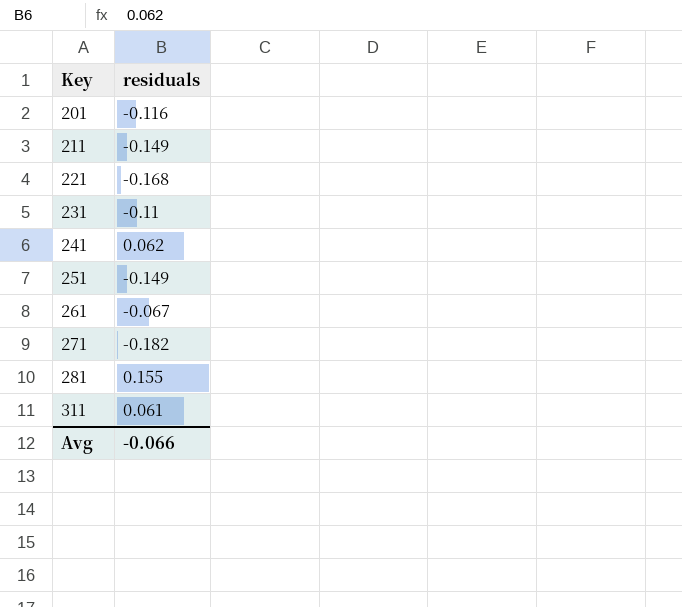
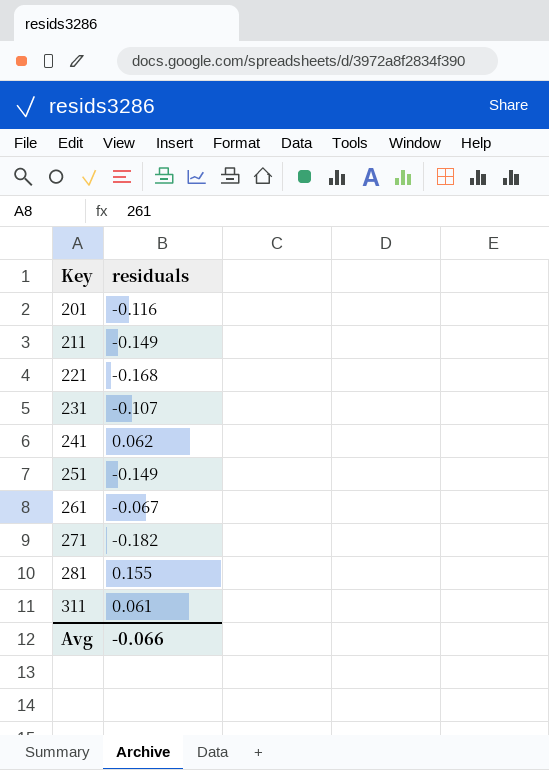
231 | residuals: -0.11 -> -0.107

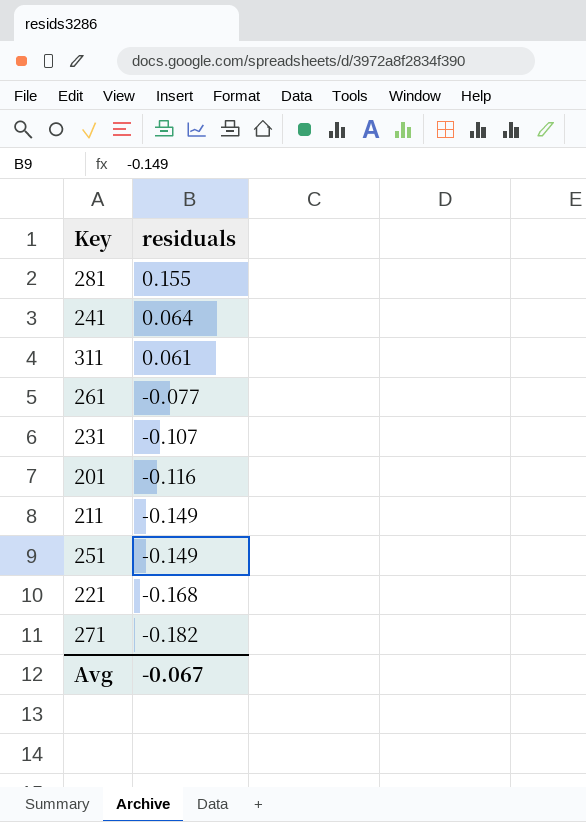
row order: Key ascending -> residuals descending
241 | residuals: 0.062 -> 0.064
261 | residuals: -0.067 -> -0.077
Avg | residuals: -0.066 -> -0.067

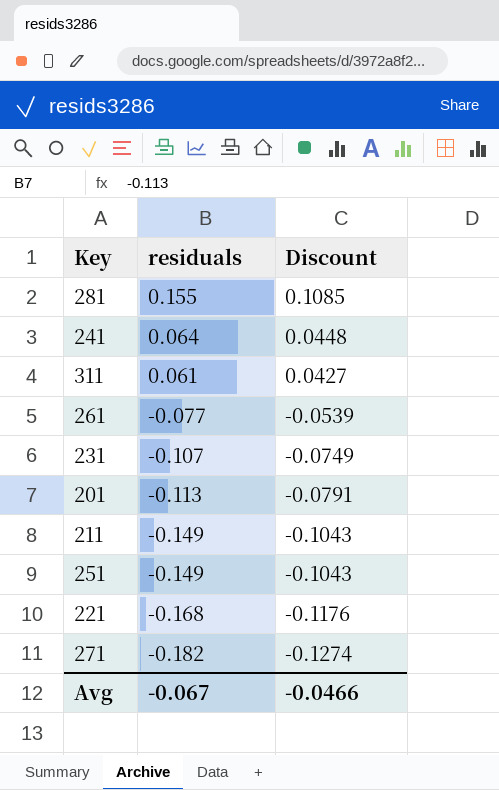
column Discount | formula: none -> [residuals] * 0.7
201 | residuals: -0.116 -> -0.113

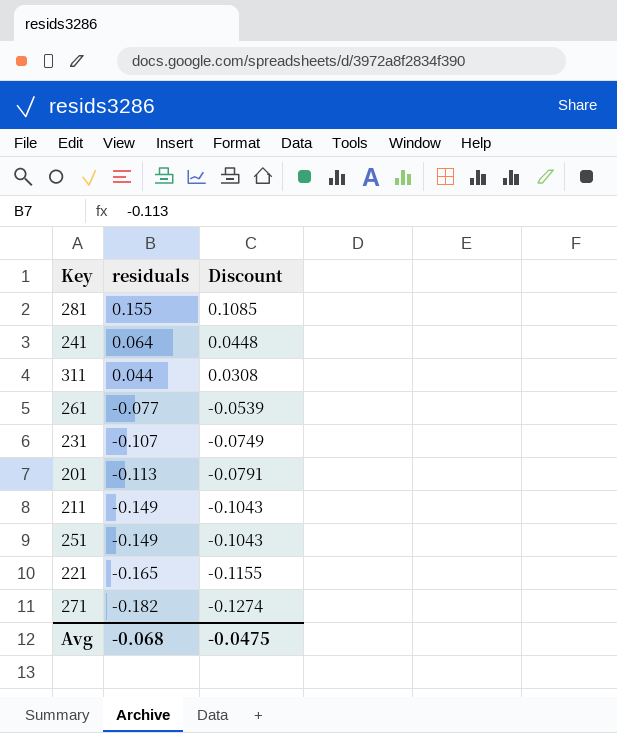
311 | residuals: 0.061 -> 0.044
311 | Discount: 0.0427 -> 0.0308
221 | residuals: -0.168 -> -0.165
221 | Discount: -0.1176 -> -0.1155
Avg | residuals: -0.067 -> -0.068
Avg | Discount: -0.0466 -> -0.0475

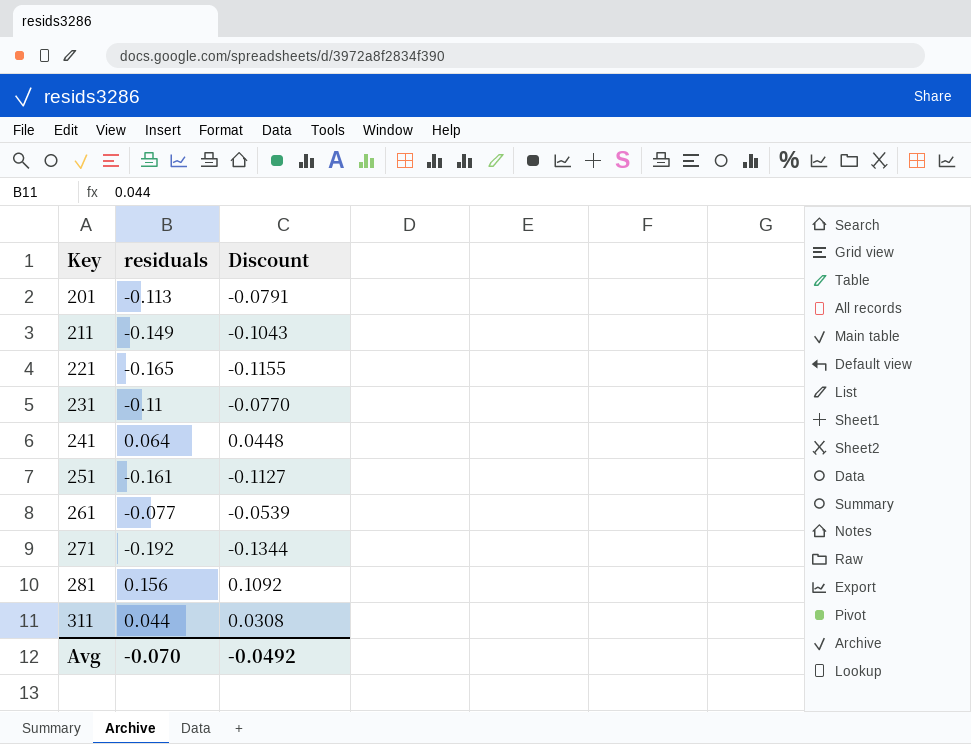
row order: residuals descending -> Key ascending
231 | residuals: -0.107 -> -0.11
231 | Discount: -0.0749 -> -0.0770
251 | residuals: -0.149 -> -0.161
251 | Discount: -0.1043 -> -0.1127
271 | residuals: -0.182 -> -0.192
271 | Discount: -0.1274 -> -0.1344
281 | residuals: 0.155 -> 0.156
281 | Discount: 0.1085 -> 0.1092
Avg | residuals: -0.068 -> -0.070
Avg | Discount: -0.0475 -> -0.0492

